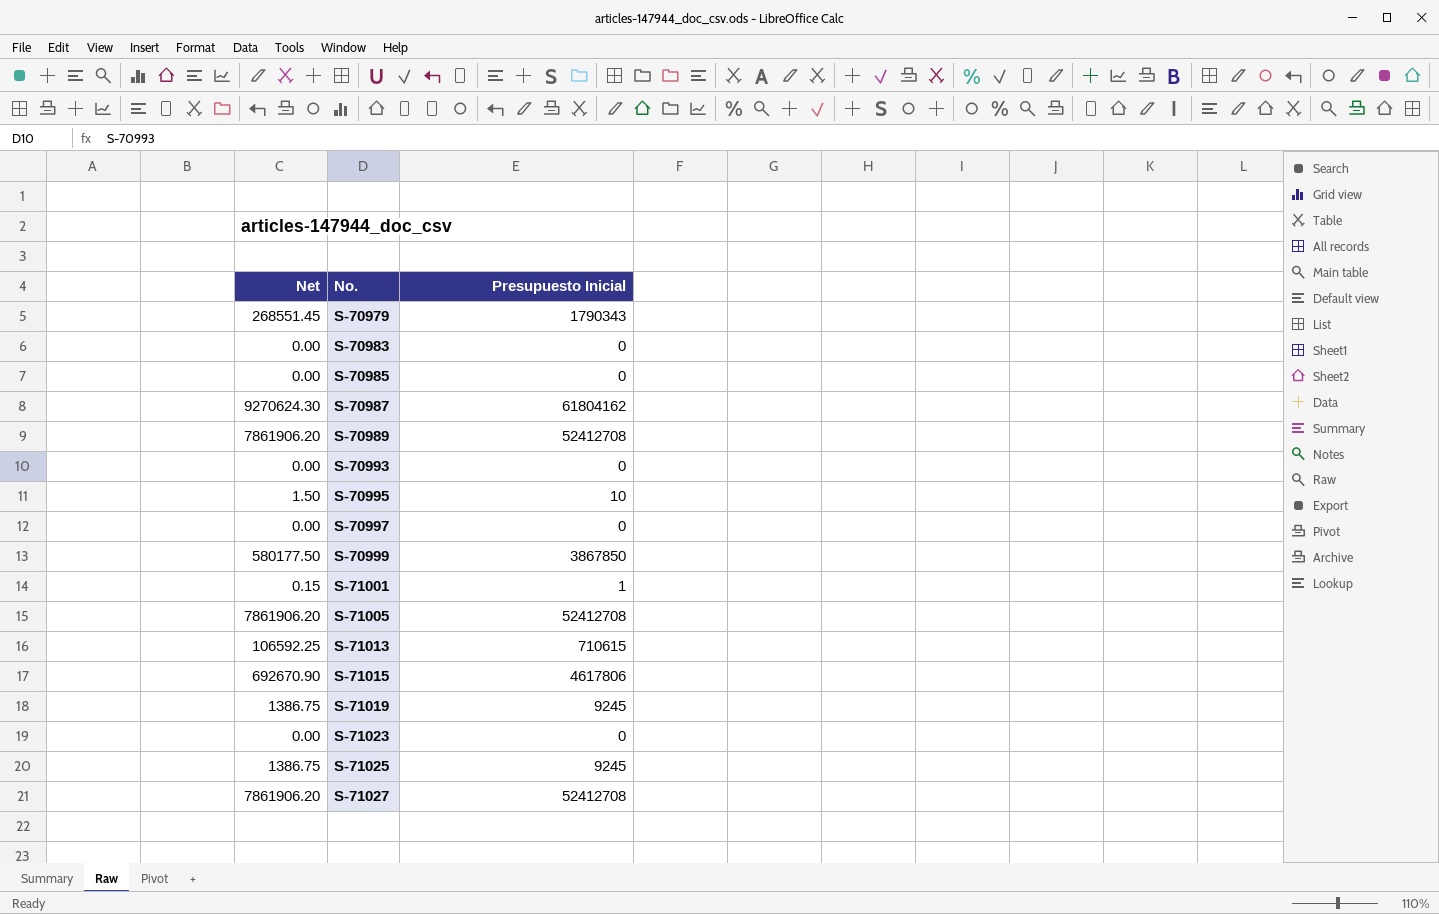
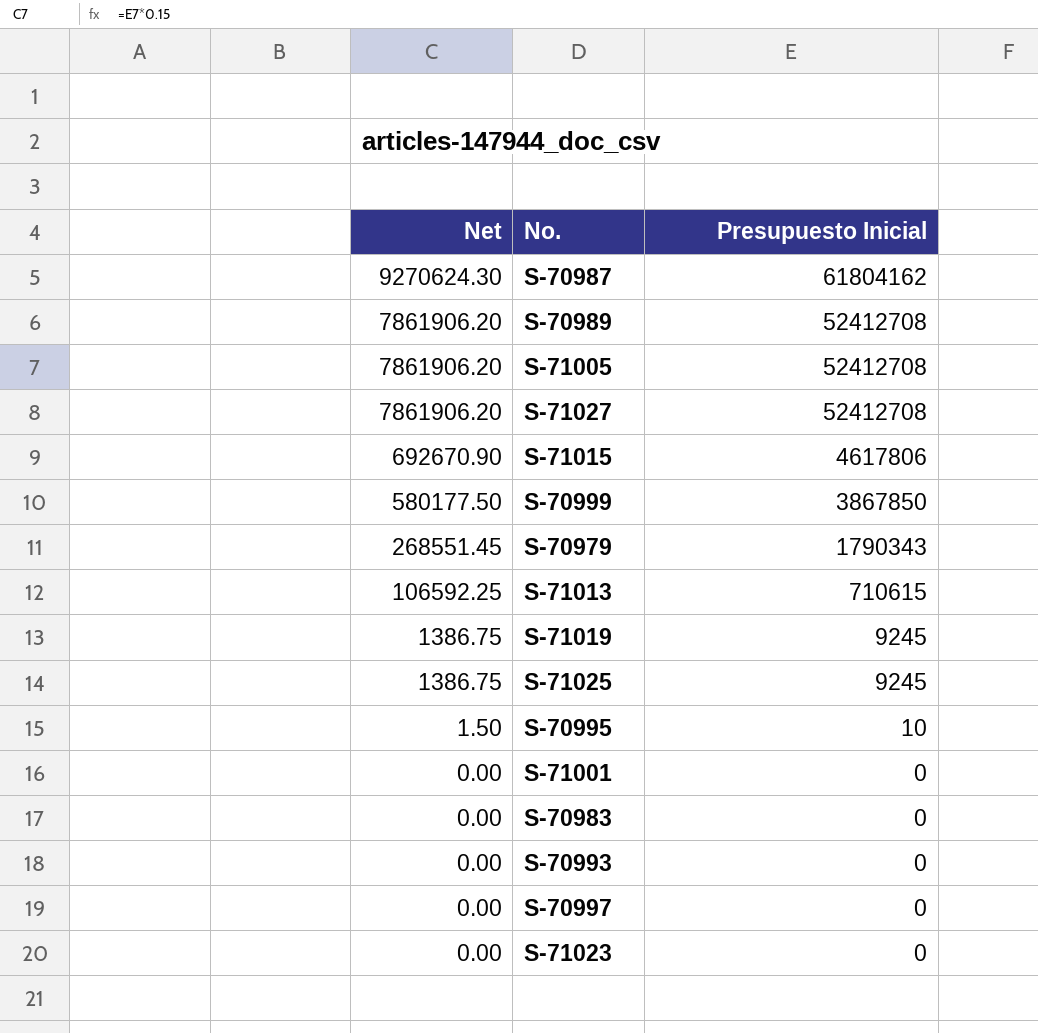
row order: No. ascending -> Net descending
row S-70985: 0.00 | 0 -> none
S-71001 | Net: 0.15 -> 0.00
S-71001 | Presupuesto Inicial: 1 -> 0

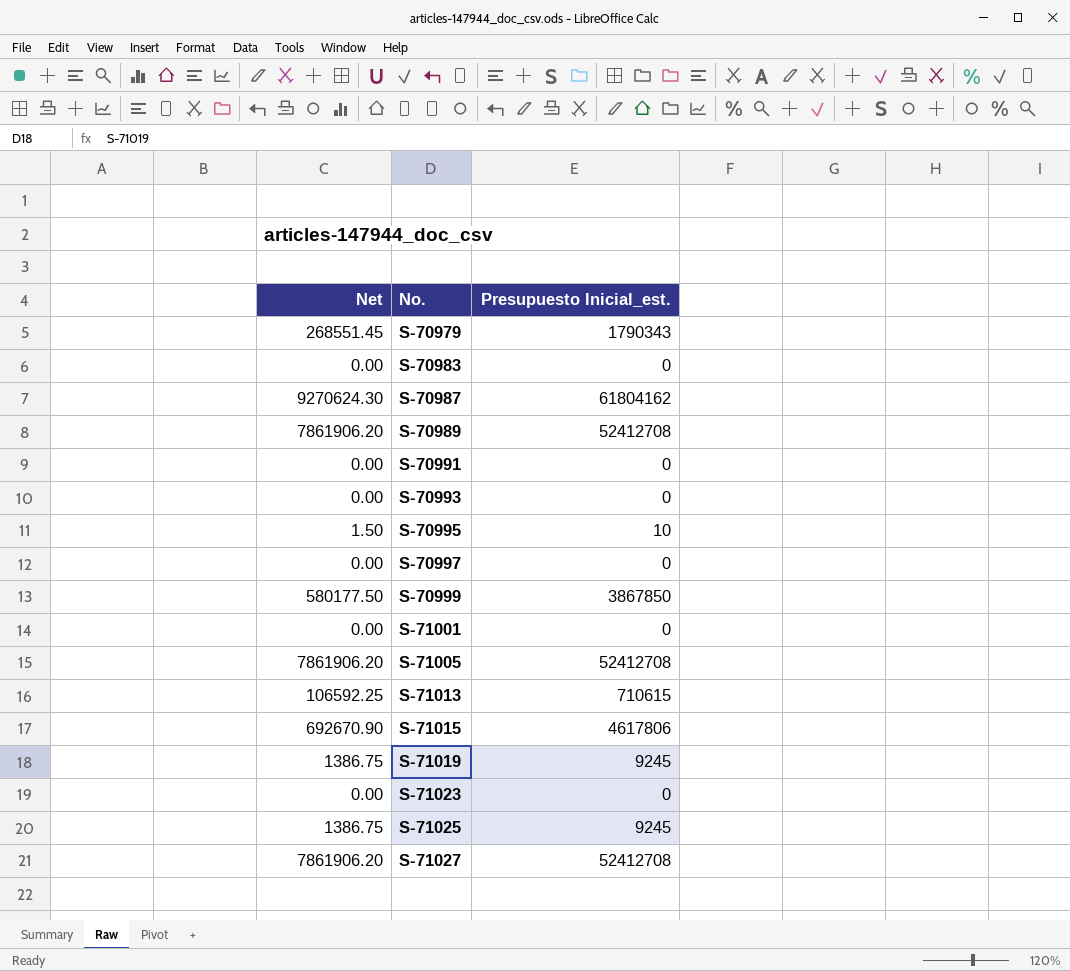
row order: Net descending -> No. ascending
column name: Presupuesto Inicial -> Presupuesto Inicial_est.
row S-70991: none -> 0.00 | 0

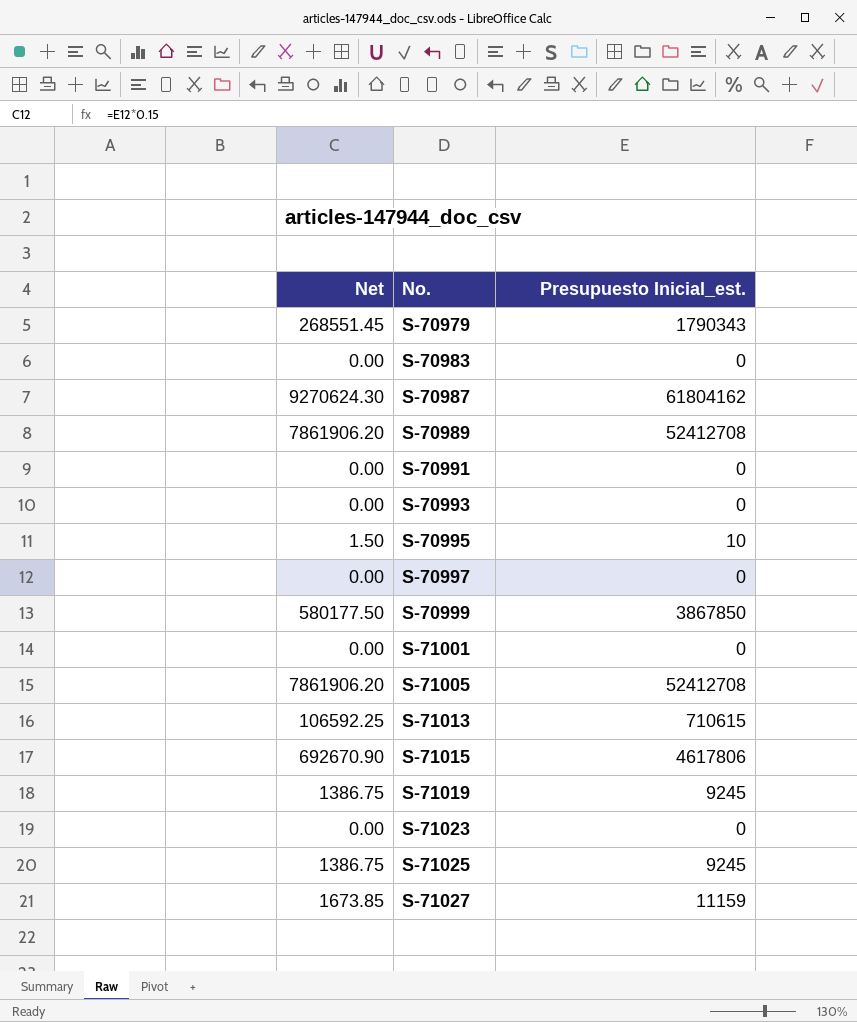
S-71027 | Net: 7861906.20 -> 1673.85
S-71027 | Presupuesto Inicial_est.: 52412708 -> 11159

